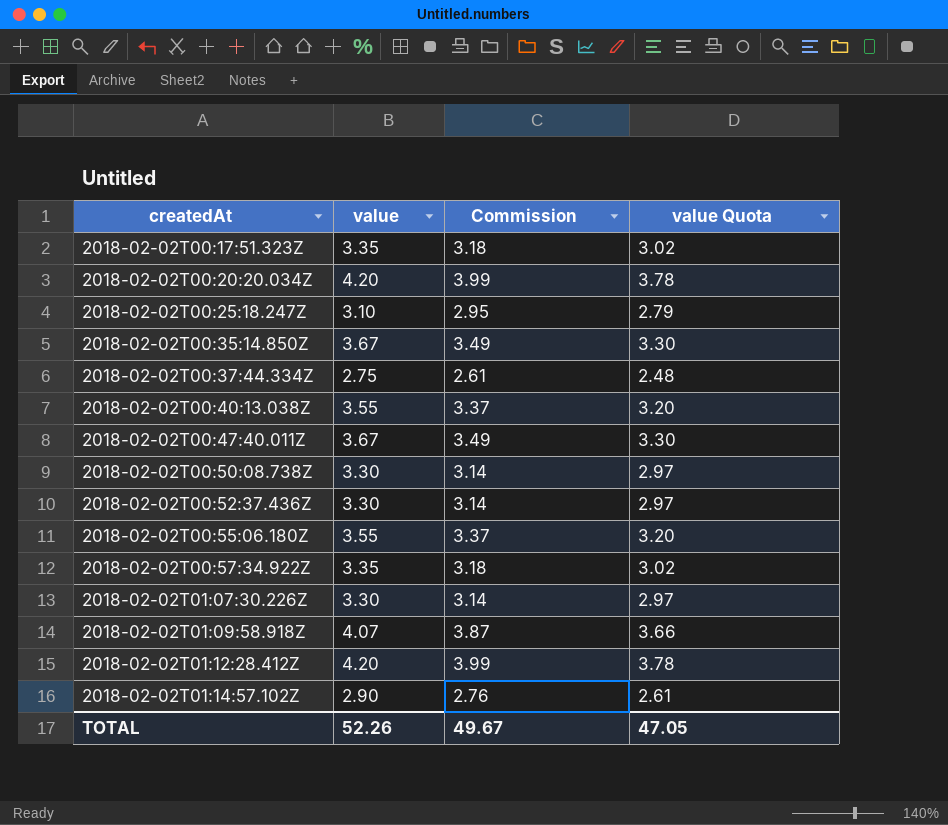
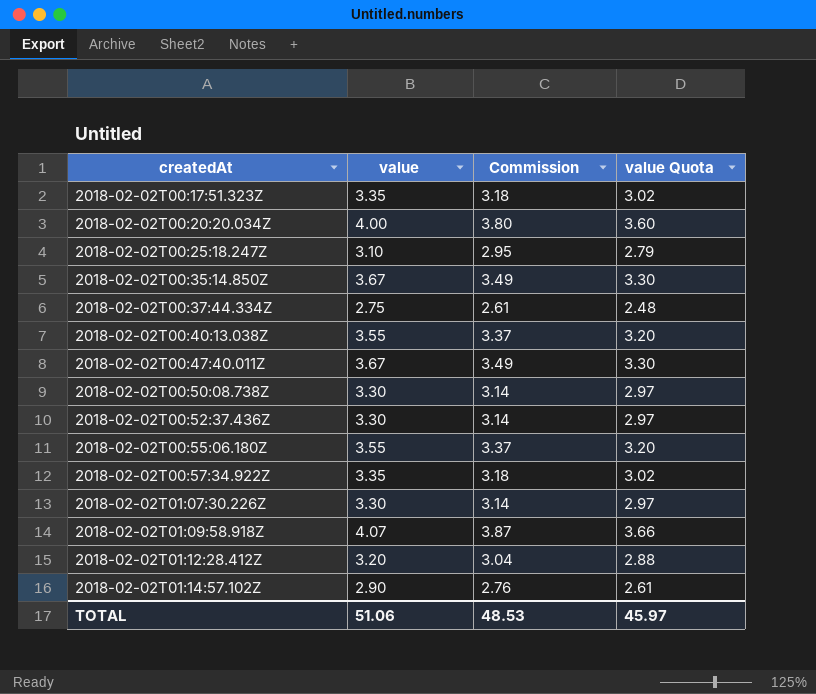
2018-02-02T00:20:20.034Z | value: 4.20 -> 4.00
2018-02-02T00:20:20.034Z | Commission: 3.99 -> 3.80
2018-02-02T00:20:20.034Z | value Quota: 3.78 -> 3.60
2018-02-02T01:12:28.412Z | value: 4.20 -> 3.20
2018-02-02T01:12:28.412Z | Commission: 3.99 -> 3.04
2018-02-02T01:12:28.412Z | value Quota: 3.78 -> 2.88
TOTAL | value: 52.26 -> 51.06
TOTAL | Commission: 49.67 -> 48.53
TOTAL | value Quota: 47.05 -> 45.97

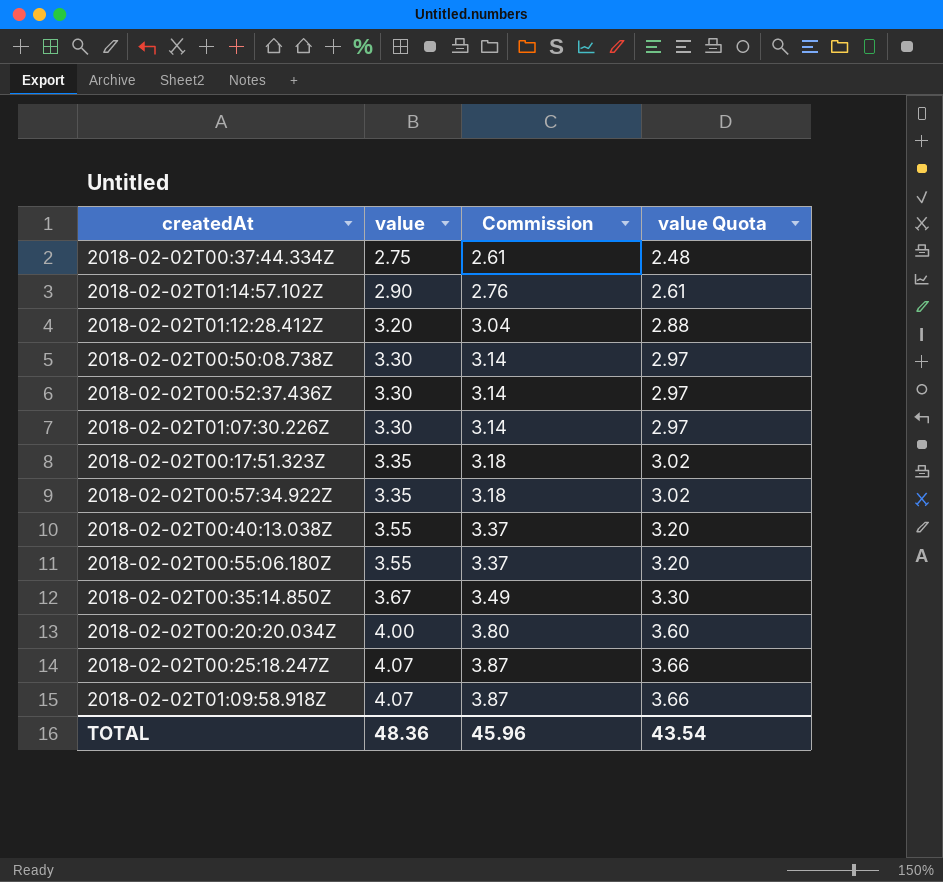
row order: createdAt ascending -> value ascending
row 2018-02-02T00:47:40.011Z: 3.67 | 3.49 | 3.30 -> none
2018-02-02T00:25:18.247Z | value: 3.10 -> 4.07
2018-02-02T00:25:18.247Z | Commission: 2.95 -> 3.87
2018-02-02T00:25:18.247Z | value Quota: 2.79 -> 3.66
TOTAL | value: 51.06 -> 48.36
TOTAL | Commission: 48.53 -> 45.96
TOTAL | value Quota: 45.97 -> 43.54

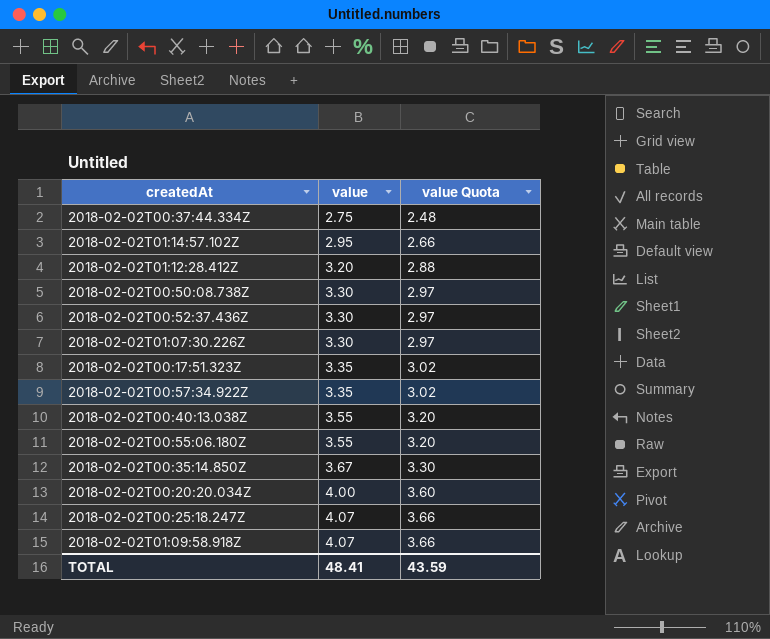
column Commission | formula: [value] * 0.95 -> none
2018-02-02T01:14:57.102Z | value: 2.90 -> 2.95
2018-02-02T01:14:57.102Z | value Quota: 2.61 -> 2.66
TOTAL | value: 48.36 -> 48.41
TOTAL | value Quota: 43.54 -> 43.59

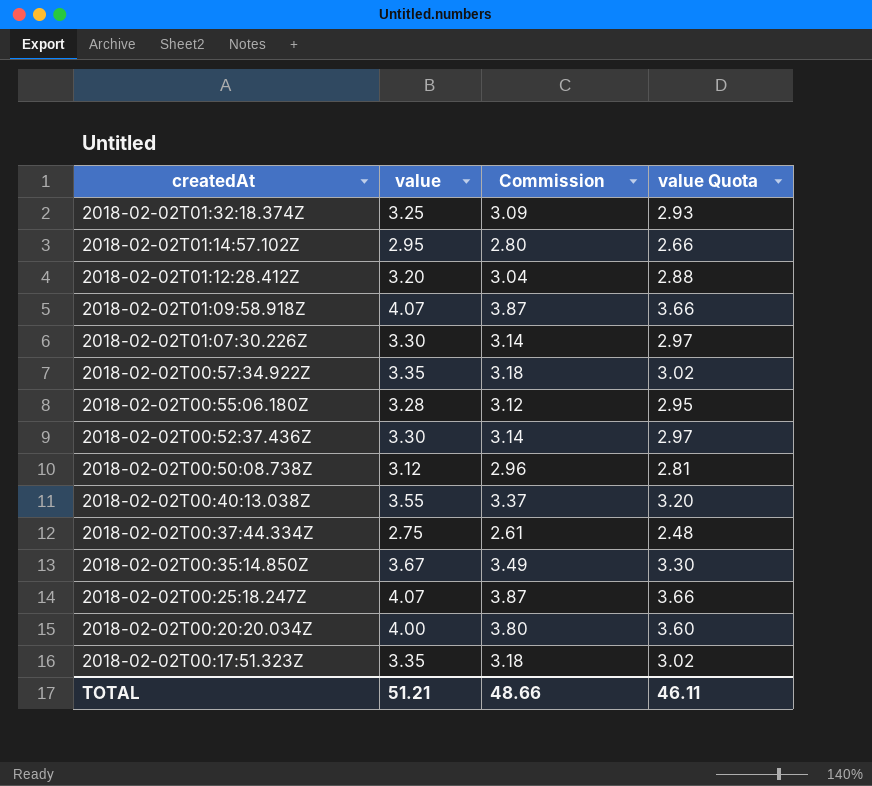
row order: value ascending -> createdAt descending
column Commission | formula: none -> [value] * 0.95
row 2018-02-02T01:32:18.374Z: none -> 3.25 | 3.09 | 2.93
2018-02-02T00:55:06.180Z | value: 3.55 -> 3.28
2018-02-02T00:55:06.180Z | value Quota: 3.20 -> 2.95
2018-02-02T00:50:08.738Z | value: 3.30 -> 3.12
2018-02-02T00:50:08.738Z | value Quota: 2.97 -> 2.81
TOTAL | value: 48.41 -> 51.21
TOTAL | value Quota: 43.59 -> 46.11

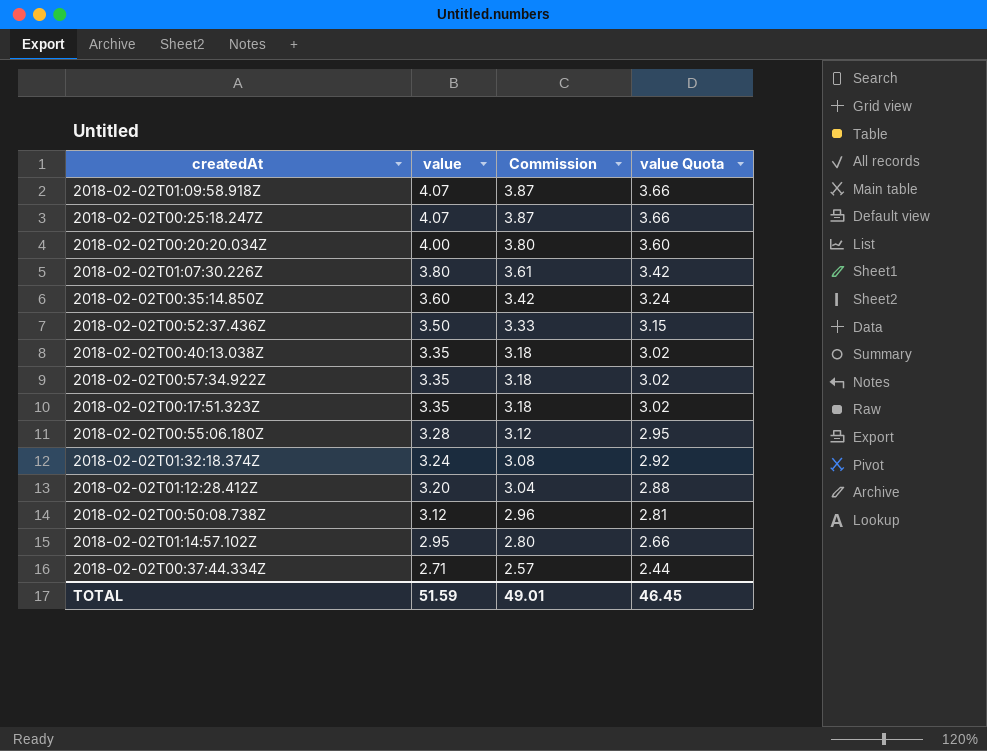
row order: createdAt descending -> value descending
2018-02-02T01:07:30.226Z | value: 3.30 -> 3.80
2018-02-02T01:07:30.226Z | Commission: 3.14 -> 3.61
2018-02-02T01:07:30.226Z | value Quota: 2.97 -> 3.42
2018-02-02T00:35:14.850Z | value: 3.67 -> 3.60
2018-02-02T00:35:14.850Z | Commission: 3.49 -> 3.42
2018-02-02T00:35:14.850Z | value Quota: 3.30 -> 3.24
2018-02-02T00:52:37.436Z | value: 3.30 -> 3.50
2018-02-02T00:52:37.436Z | Commission: 3.14 -> 3.33
2018-02-02T00:52:37.436Z | value Quota: 2.97 -> 3.15
2018-02-02T00:40:13.038Z | value: 3.55 -> 3.35
2018-02-02T00:40:13.038Z | Commission: 3.37 -> 3.18
2018-02-02T00:40:13.038Z | value Quota: 3.20 -> 3.02
2018-02-02T01:32:18.374Z | value: 3.25 -> 3.24
2018-02-02T01:32:18.374Z | Commission: 3.09 -> 3.08
2018-02-02T01:32:18.374Z | value Quota: 2.93 -> 2.92
2018-02-02T00:37:44.334Z | value: 2.75 -> 2.71
2018-02-02T00:37:44.334Z | Commission: 2.61 -> 2.57
2018-02-02T00:37:44.334Z | value Quota: 2.48 -> 2.44
TOTAL | value: 51.21 -> 51.59
TOTAL | Commission: 48.66 -> 49.01
TOTAL | value Quota: 46.11 -> 46.45

